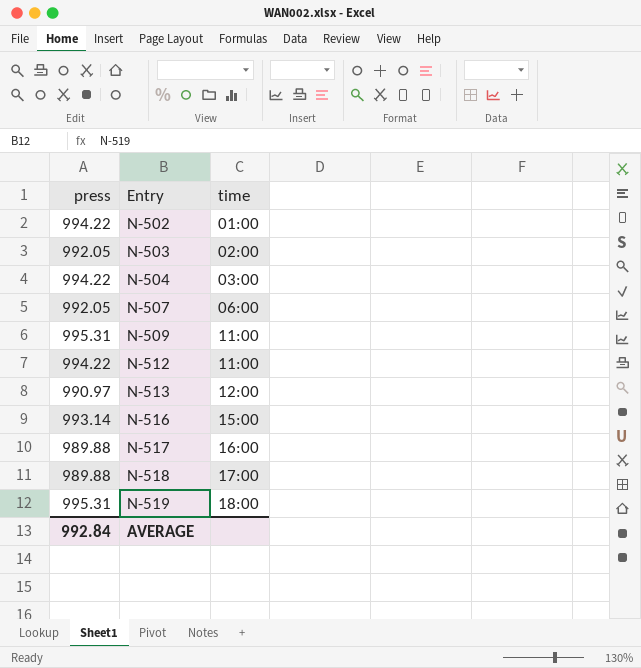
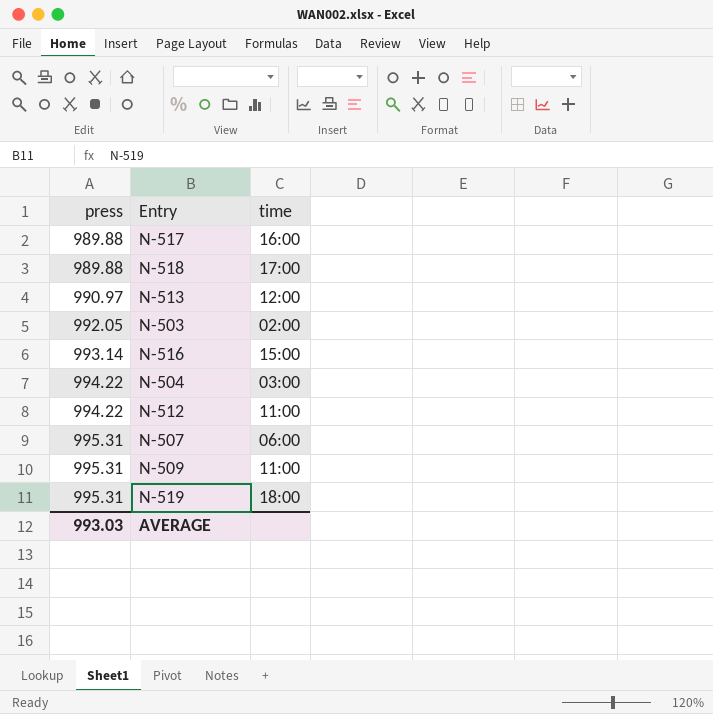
row order: Entry ascending -> press ascending
row N-502: 994.22 | 01:00 -> none
N-507 | press: 992.05 -> 995.31
AVERAGE | press: 992.84 -> 993.03

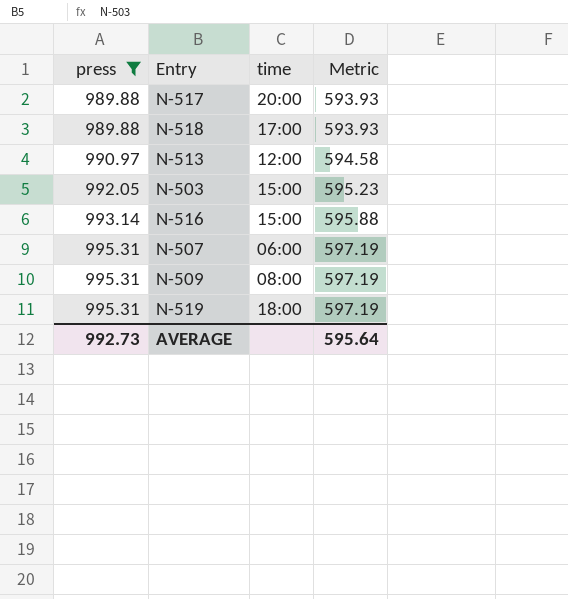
filter: none -> press != 994.22
column Metric | formula: none -> [press] * 0.6
N-517 | time: 16:00 -> 20:00
N-503 | time: 02:00 -> 15:00
N-509 | time: 11:00 -> 08:00
AVERAGE | press: 993.03 -> 992.73

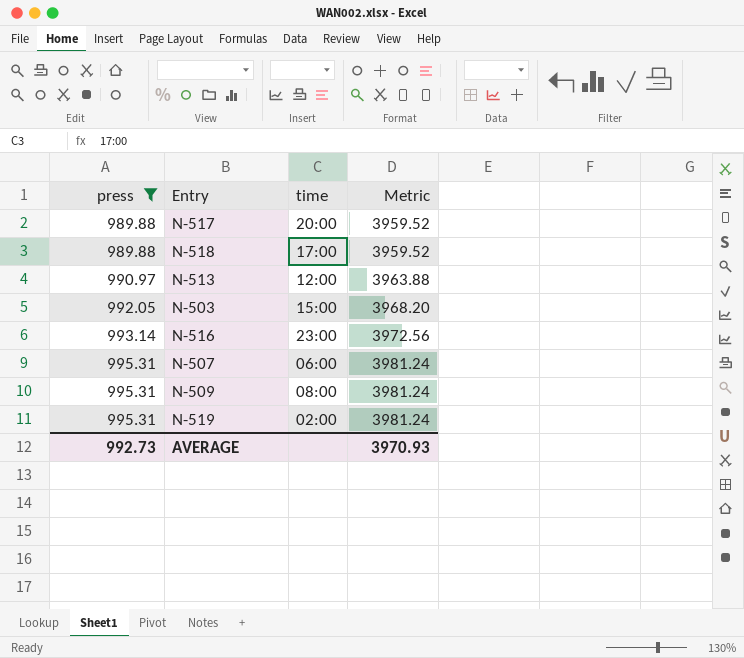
column Metric | formula: [press] * 0.6 -> [press] * 4
N-516 | time: 15:00 -> 23:00
N-519 | time: 18:00 -> 02:00
AVERAGE | Metric: 595.64 -> 3970.93

